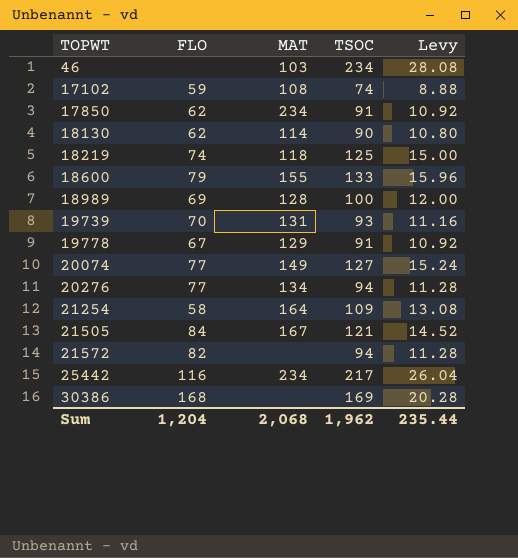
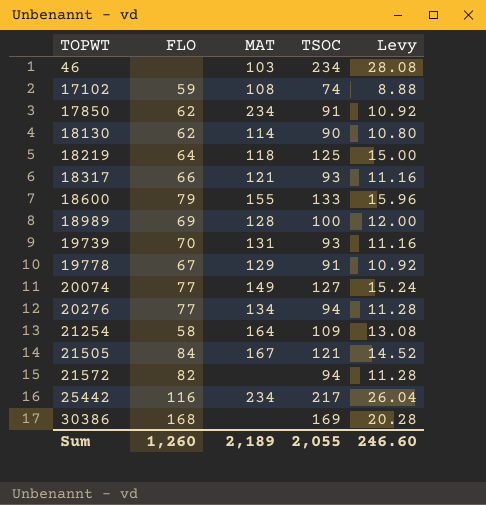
18219 | FLO: 74 -> 64
row 18317: none -> 66 | 121 | 93 | 11.16
Sum | FLO: 1,204 -> 1,260
Sum | MAT: 2,068 -> 2,189
Sum | TSOC: 1,962 -> 2,055
Sum | Levy: 235.44 -> 246.60

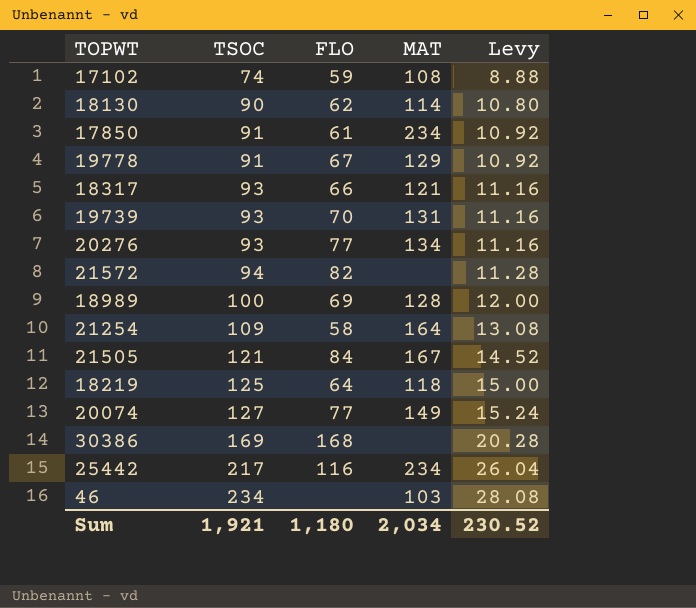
row order: TOPWT ascending -> TSOC ascending
column TSOC | position: 4 -> 2
row 18600: 79 | 155 | 133 | 15.96 -> none
17850 | FLO: 62 -> 61
20276 | TSOC: 94 -> 93
20276 | Levy: 11.28 -> 11.16
Sum | TSOC: 2,055 -> 1,921
Sum | FLO: 1,260 -> 1,180
Sum | MAT: 2,189 -> 2,034
Sum | Levy: 246.60 -> 230.52

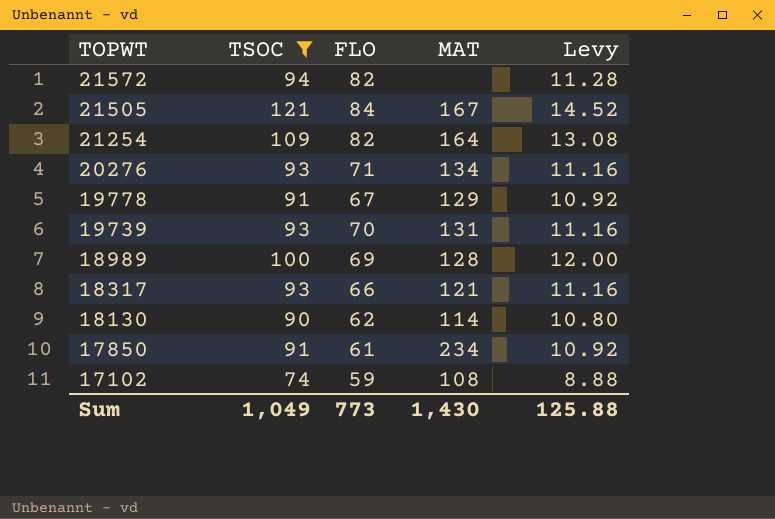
filter: none -> TSOC <= 121
row order: TSOC ascending -> TOPWT descending
21254 | FLO: 58 -> 82
20276 | FLO: 77 -> 71
Sum | TSOC: 1,921 -> 1,049
Sum | FLO: 1,180 -> 773
Sum | MAT: 2,034 -> 1,430
Sum | Levy: 230.52 -> 125.88

